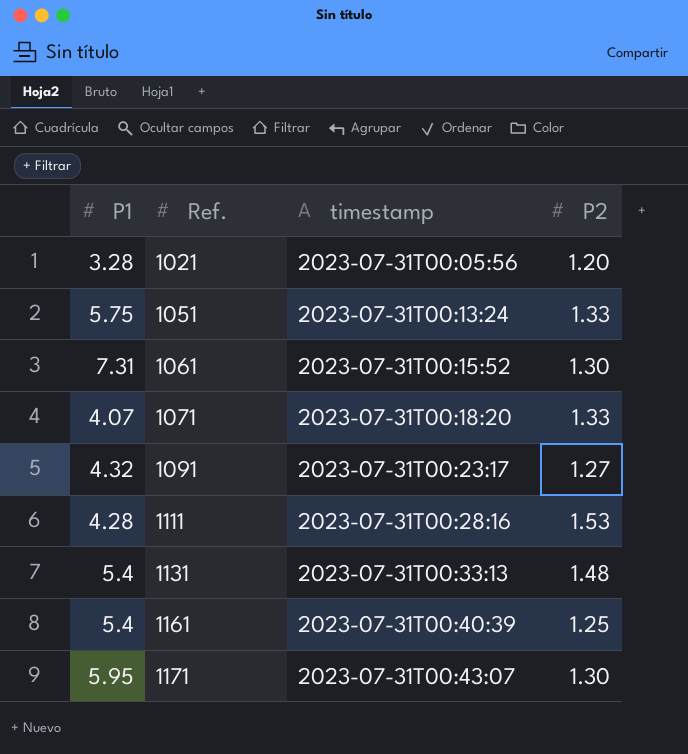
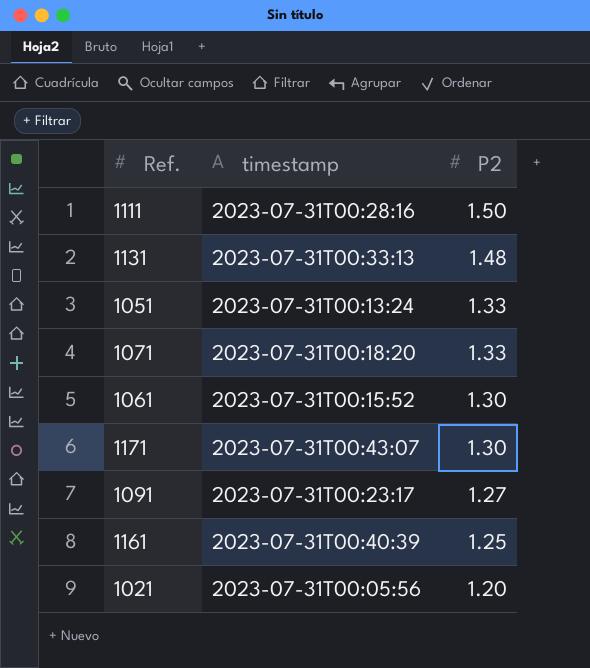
row order: Ref. ascending -> P2 descending
column P1 | position: 1 -> none
1111 | P2: 1.53 -> 1.50

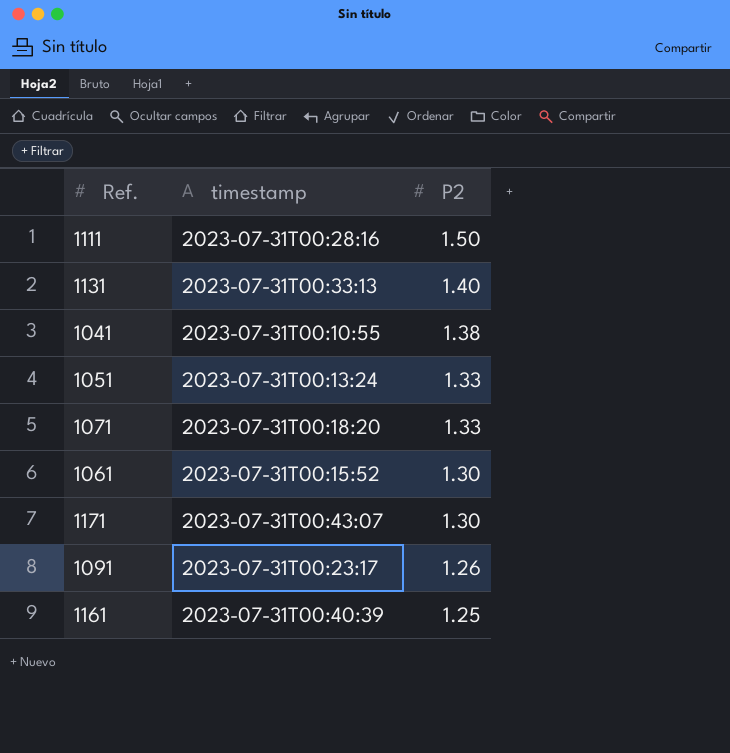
row 1021: 2023-07-31T00:05:56 | 1.20 -> none
1131 | P2: 1.48 -> 1.40
row 1041: none -> 2023-07-31T00:10:55 | 1.38
1091 | P2: 1.27 -> 1.26

